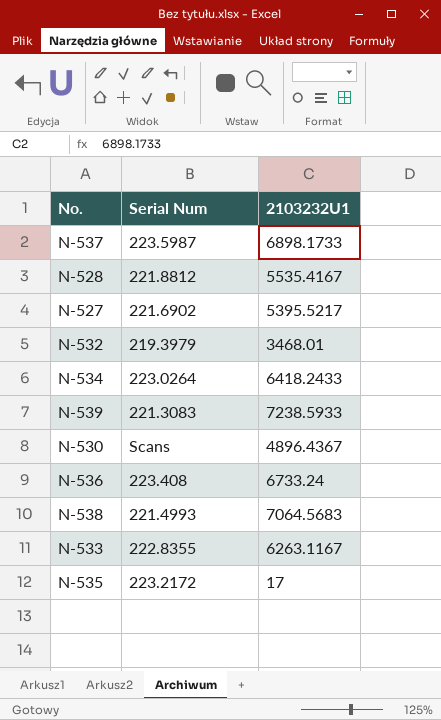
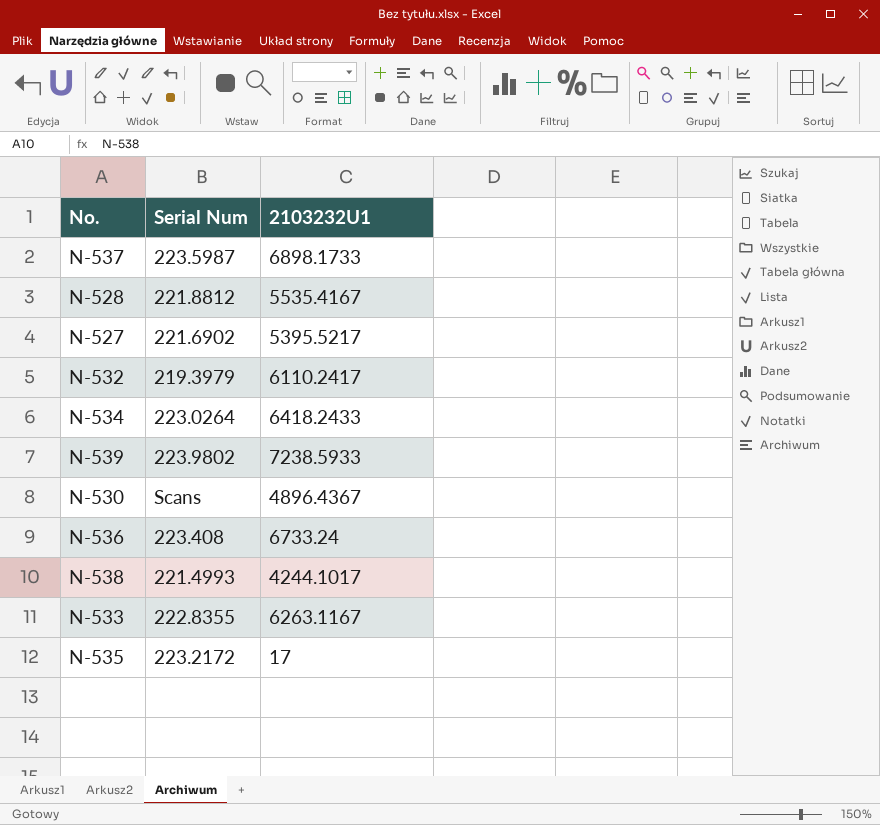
N-532 | 2103232U1: 3468.01 -> 6110.2417
N-539 | Serial Num: 221.3083 -> 223.9802
N-538 | 2103232U1: 7064.5683 -> 4244.1017

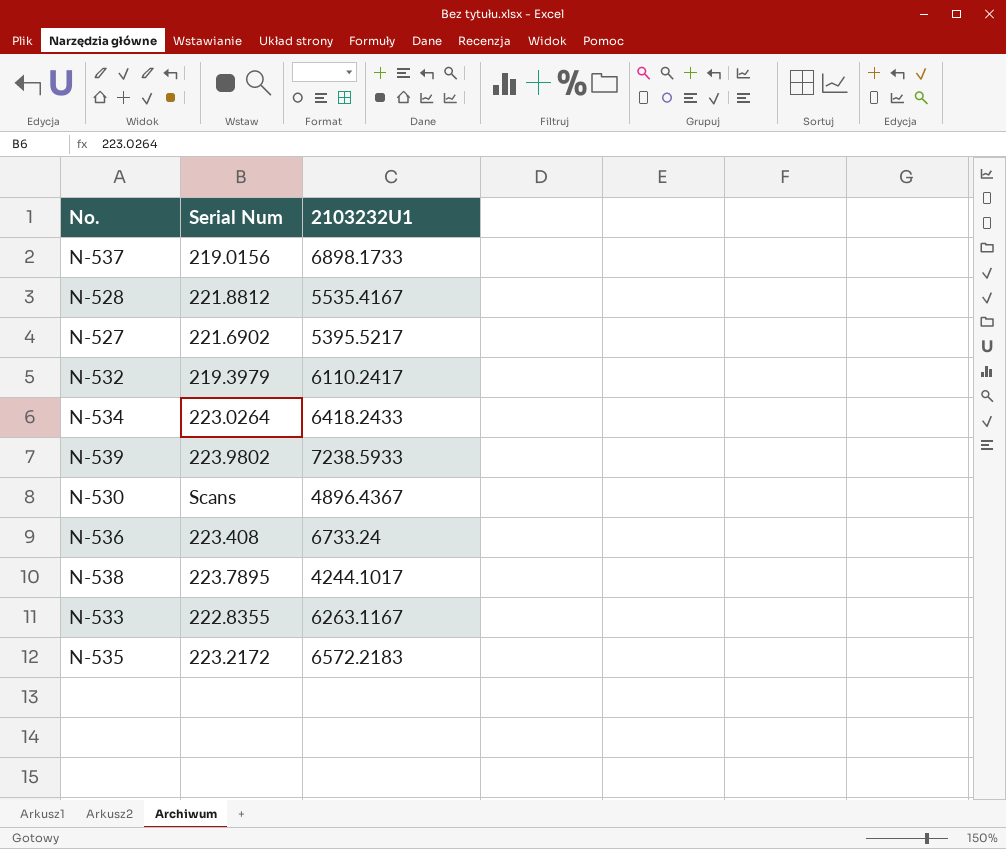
N-537 | Serial Num: 223.5987 -> 219.0156
N-538 | Serial Num: 221.4993 -> 223.7895
N-535 | 2103232U1: 17 -> 6572.2183

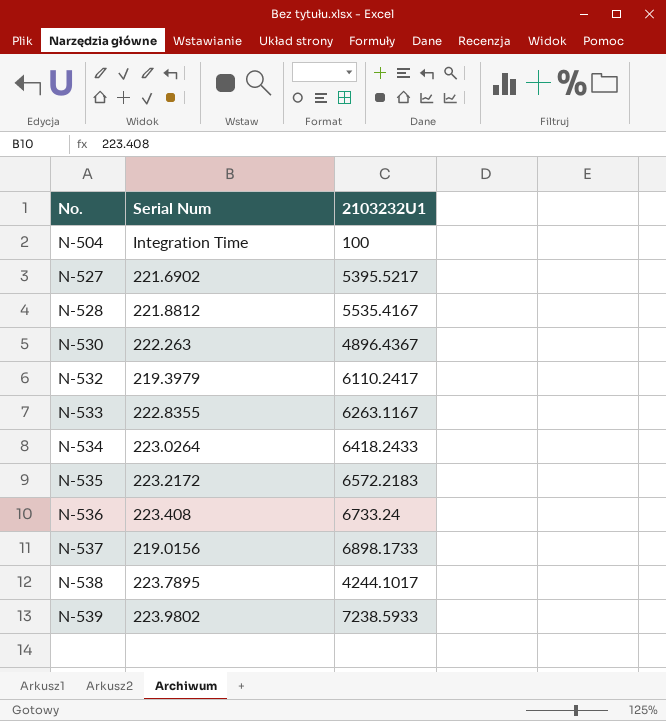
row order: none -> No. ascending
row N-504: none -> Integration Time | 100
N-530 | Serial Num: Scans -> 222.263

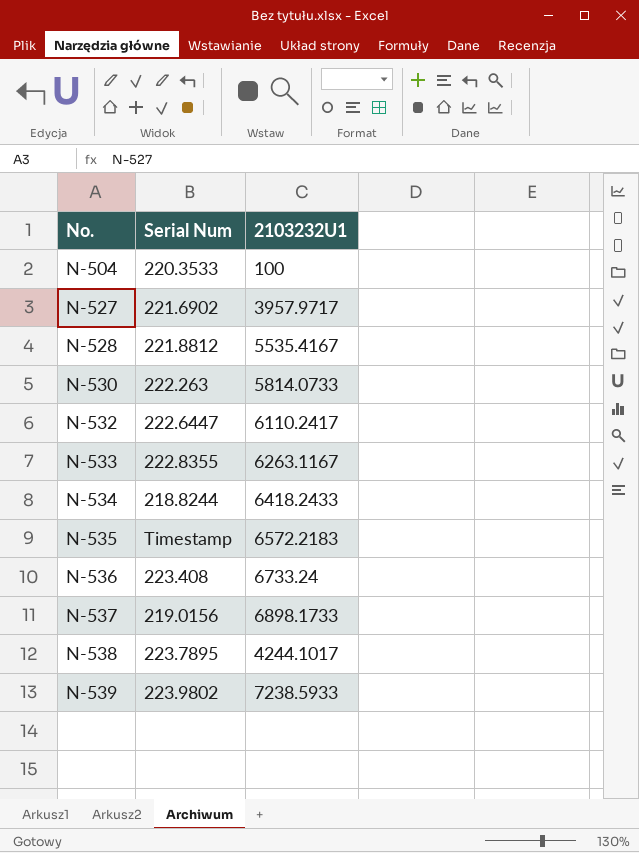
N-504 | Serial Num: Integration Time -> 220.3533
N-527 | 2103232U1: 5395.5217 -> 3957.9717
N-530 | 2103232U1: 4896.4367 -> 5814.0733
N-532 | Serial Num: 219.3979 -> 222.6447
N-534 | Serial Num: 223.0264 -> 218.8244
N-535 | Serial Num: 223.2172 -> Timestamp

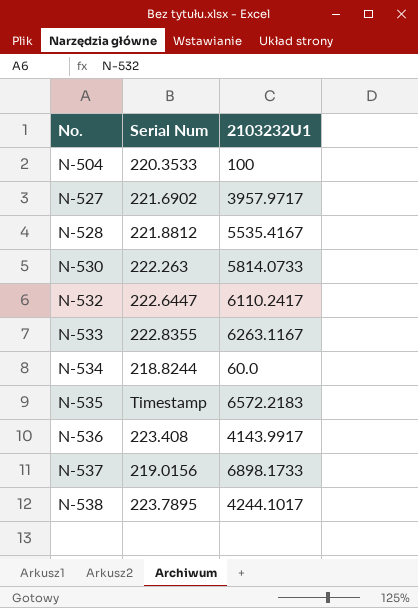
row N-539: 223.9802 | 7238.5933 -> none
N-534 | 2103232U1: 6418.2433 -> 60.0
N-536 | 2103232U1: 6733.24 -> 4143.9917

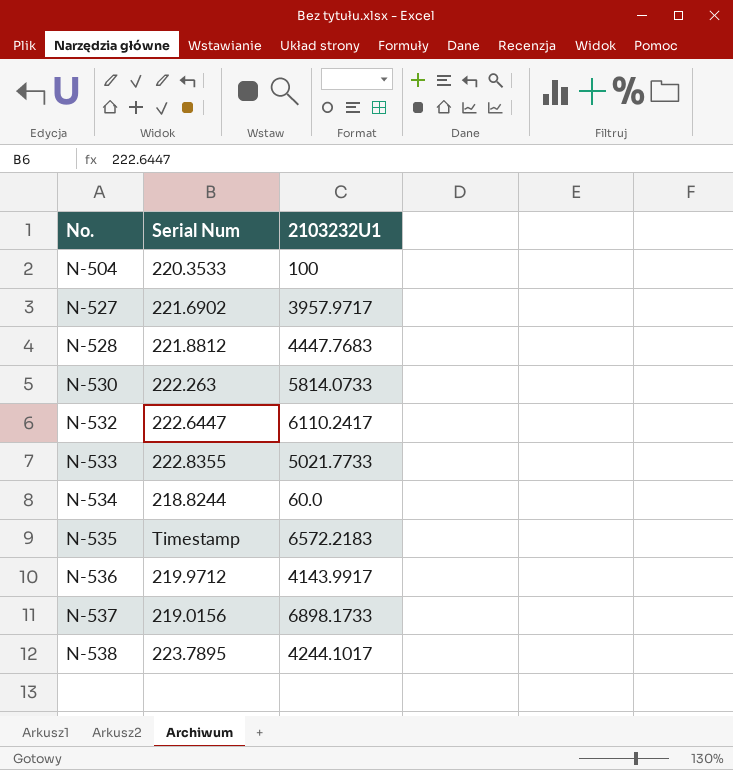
N-528 | 2103232U1: 5535.4167 -> 4447.7683
N-533 | 2103232U1: 6263.1167 -> 5021.7733
N-536 | Serial Num: 223.408 -> 219.9712

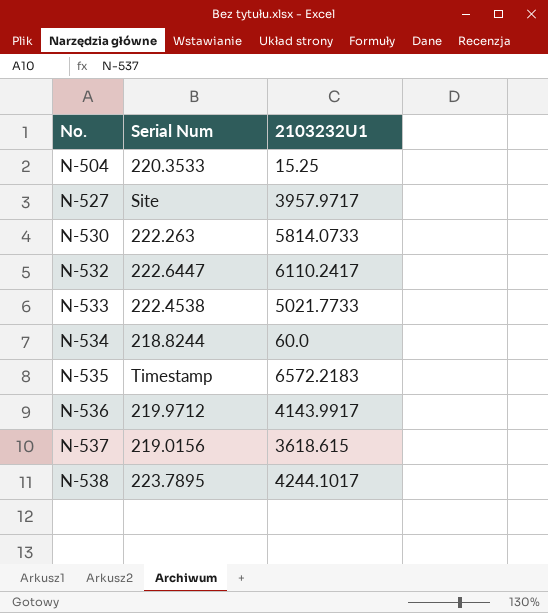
row N-528: 221.8812 | 4447.7683 -> none
N-504 | 2103232U1: 100 -> 15.25
N-527 | Serial Num: 221.6902 -> Site
N-533 | Serial Num: 222.8355 -> 222.4538
N-537 | 2103232U1: 6898.1733 -> 3618.615

